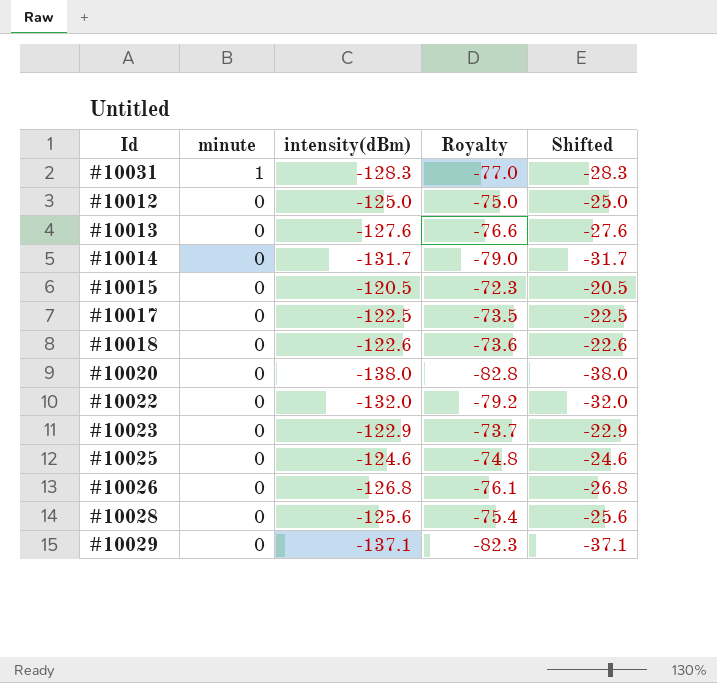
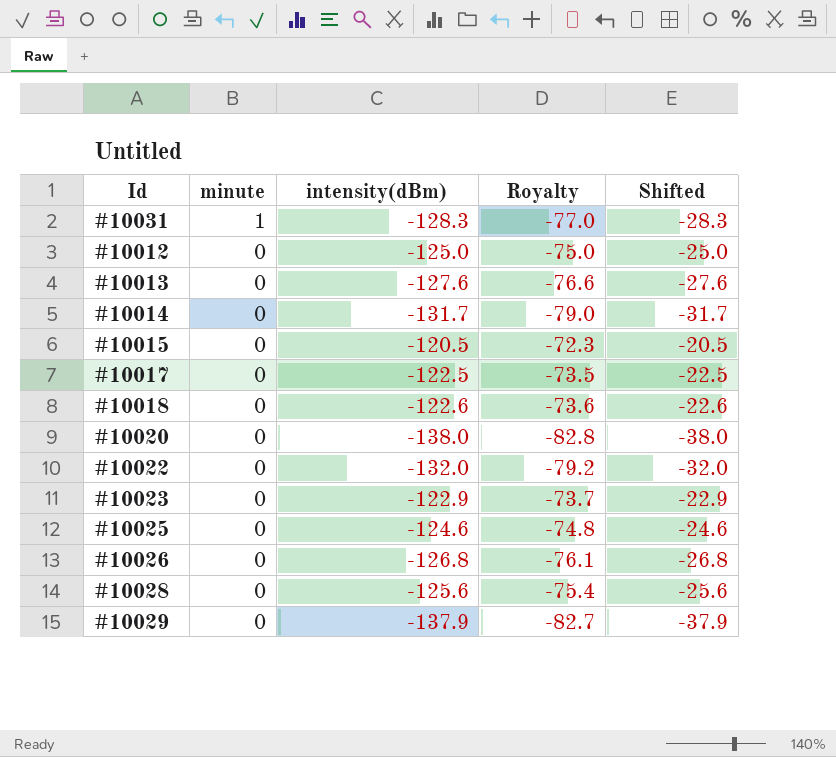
#10029 | intensity(dBm): -137.1 -> -137.9
#10029 | Royalty: -82.3 -> -82.7
#10029 | Shifted: -37.1 -> -37.9

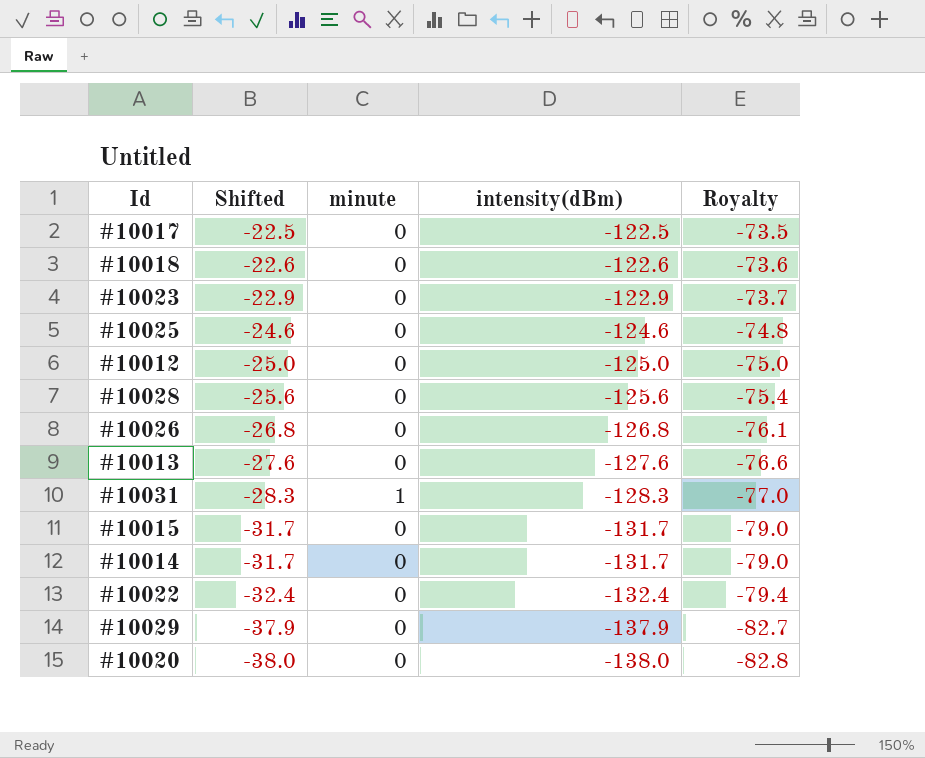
row order: minute descending -> Shifted descending
column Shifted | position: 5 -> 2
#10015 | Shifted: -20.5 -> -31.7
#10015 | intensity(dBm): -120.5 -> -131.7
#10015 | Royalty: -72.3 -> -79.0
#10022 | Shifted: -32.0 -> -32.4
#10022 | intensity(dBm): -132.0 -> -132.4
#10022 | Royalty: -79.2 -> -79.4

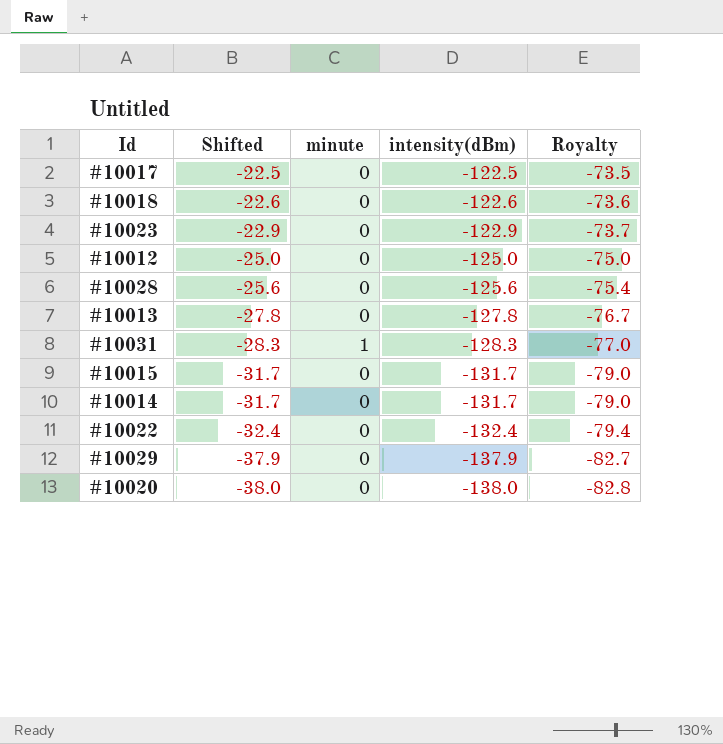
row #10025: -24.6 | 0 | -124.6 | -74.8 -> none
row #10026: -26.8 | 0 | -126.8 | -76.1 -> none
#10013 | Shifted: -27.6 -> -27.8
#10013 | intensity(dBm): -127.6 -> -127.8
#10013 | Royalty: -76.6 -> -76.7

